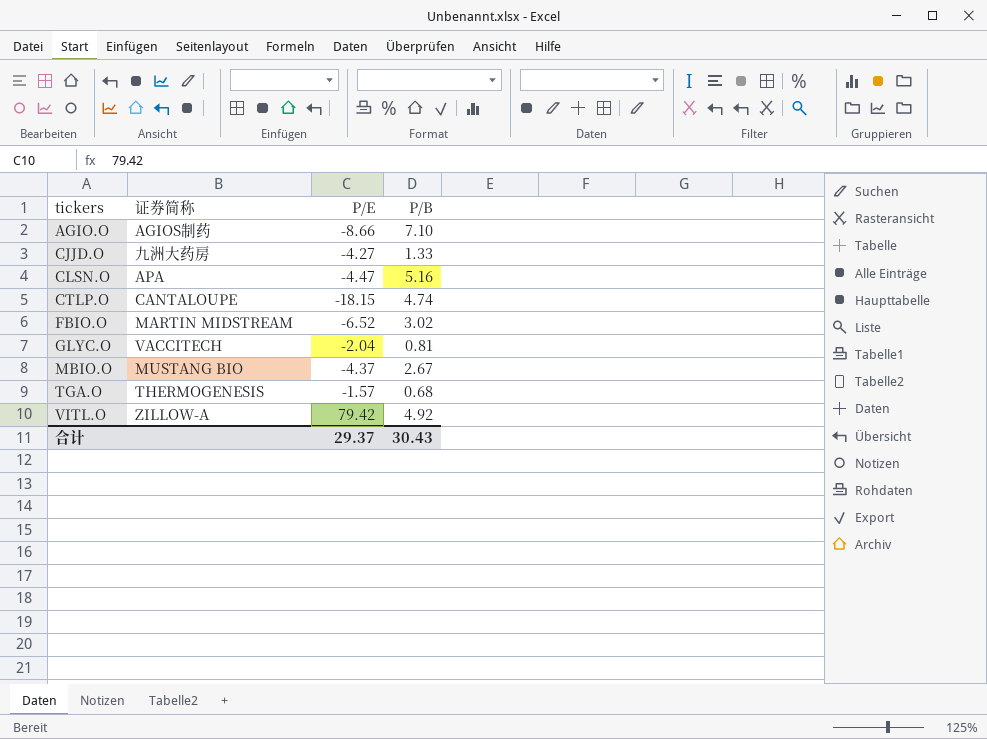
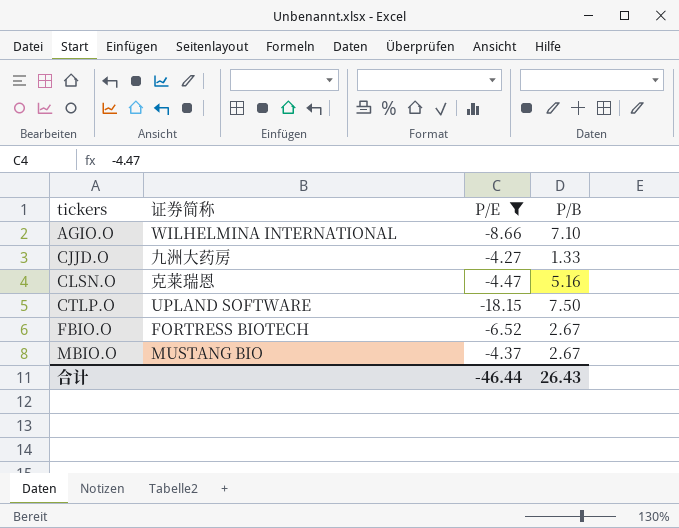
filter: none -> P/E <= -4.27
AGIO.O | 证券简称: AGIOS制药 -> WILHELMINA INTERNATIONAL
CLSN.O | 证券简称: APA -> 克莱瑞恩
CTLP.O | 证券简称: CANTALOUPE -> UPLAND SOFTWARE
CTLP.O | P/B: 4.74 -> 7.50
FBIO.O | 证券简称: MARTIN MIDSTREAM -> FORTRESS BIOTECH
FBIO.O | P/B: 3.02 -> 2.67
合计 | P/E: 29.37 -> -46.44
合计 | P/B: 30.43 -> 26.43

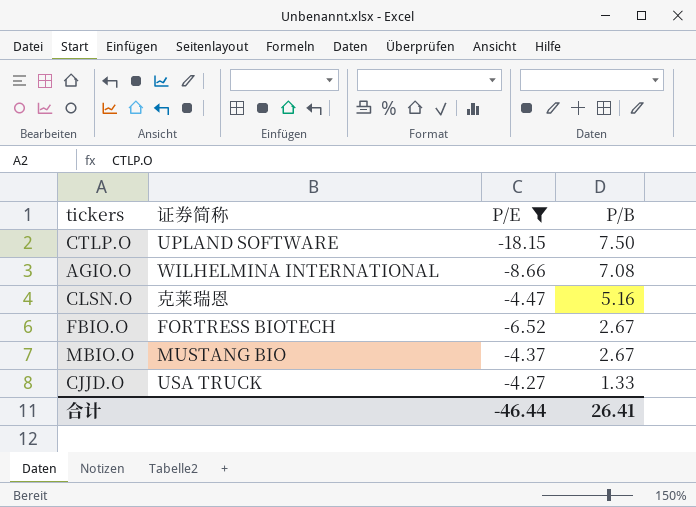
row order: tickers ascending -> P/B descending
AGIO.O | P/B: 7.10 -> 7.08
CJJD.O | 证券简称: 九洲大药房 -> USA TRUCK
合计 | P/B: 26.43 -> 26.41

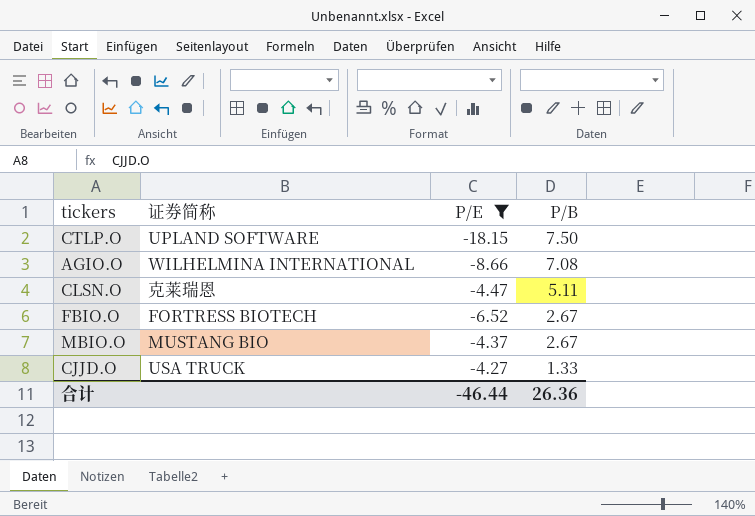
CLSN.O | P/B: 5.16 -> 5.11
合计 | P/B: 26.41 -> 26.36

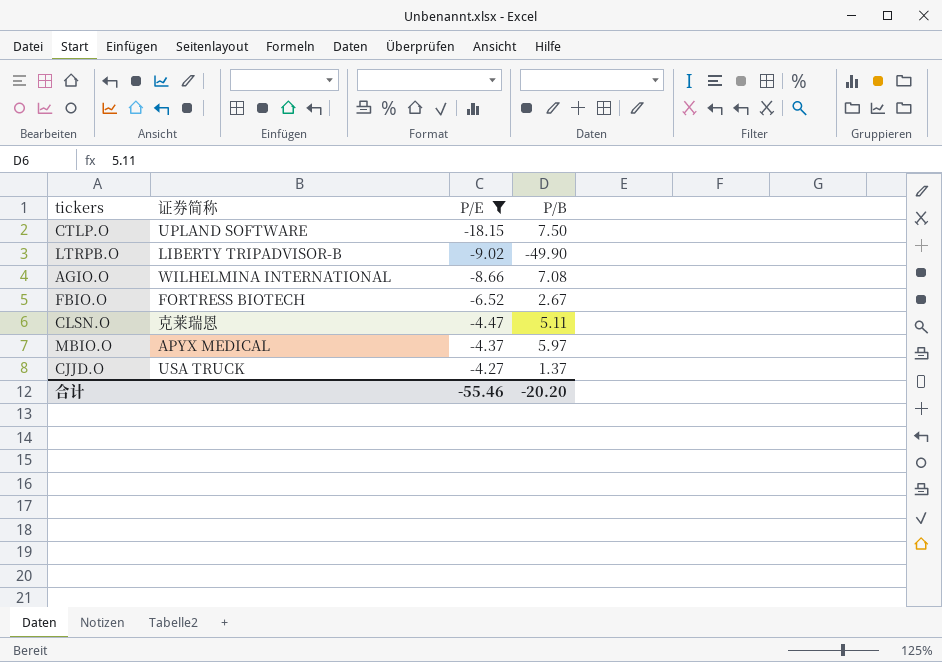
row order: P/B descending -> P/E ascending
row LTRPB.O: none -> LIBERTY TRIPADVISOR-B | -9.02 | -49.90
MBIO.O | 证券简称: MUSTANG BIO -> APYX MEDICAL
MBIO.O | P/B: 2.67 -> 5.97
CJJD.O | P/B: 1.33 -> 1.37
合计 | P/E: -46.44 -> -55.46
合计 | P/B: 26.36 -> -20.20

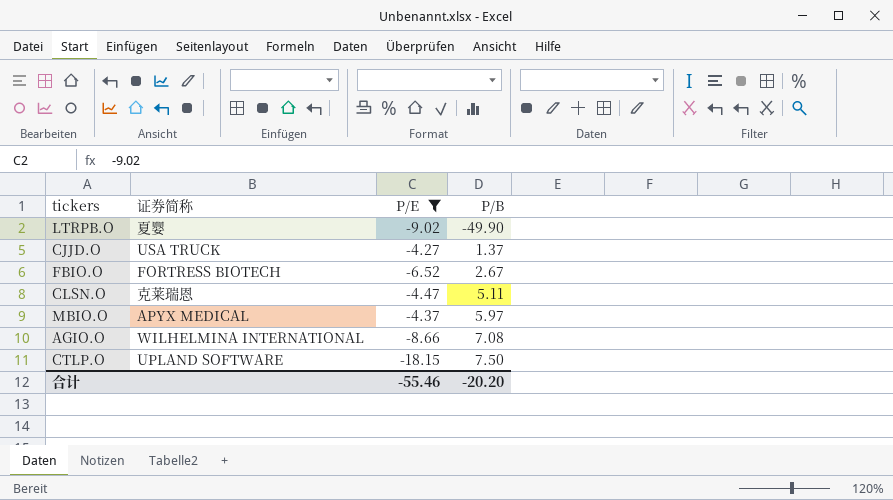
row order: P/E ascending -> P/B ascending
LTRPB.O | 证券简称: LIBERTY TRIPADVISOR-B -> 夏婴

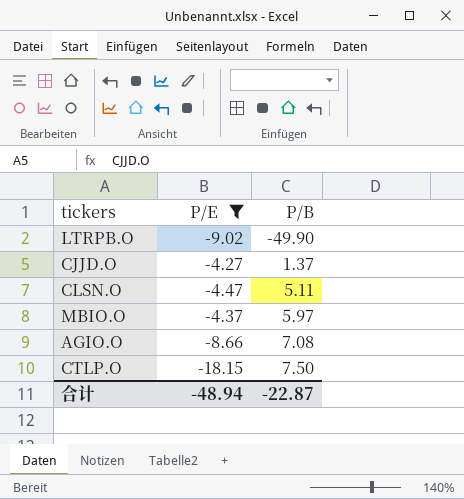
column 证券简称 | position: 2 -> none
row FBIO.O: FORTRESS BIOTECH | -6.52 | 2.67 -> none
合计 | P/E: -55.46 -> -48.94
合计 | P/B: -20.20 -> -22.87

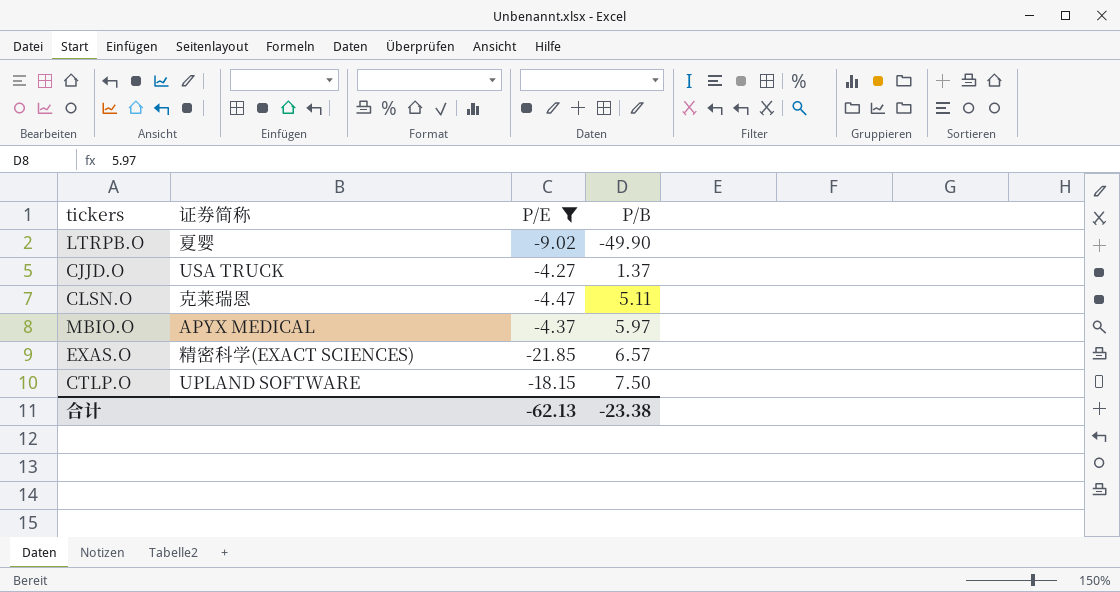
column 证券简称 | position: none -> 2
row AGIO.O: -8.66 | 7.08 -> none
row EXAS.O: none -> 精密科学(EXACT SCIENCES) | -21.85 | 6.57
合计 | P/E: -48.94 -> -62.13
合计 | P/B: -22.87 -> -23.38

